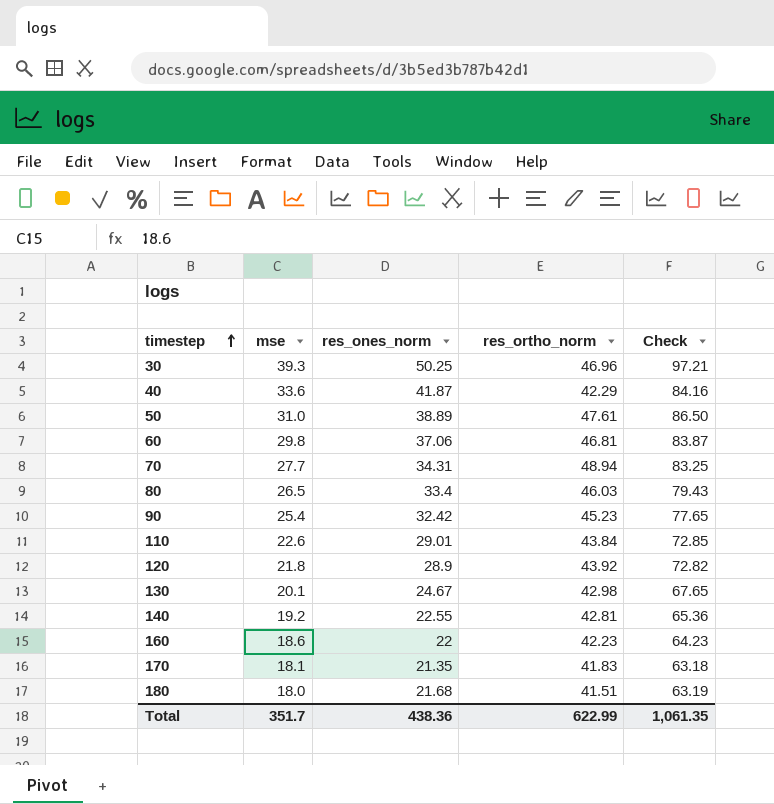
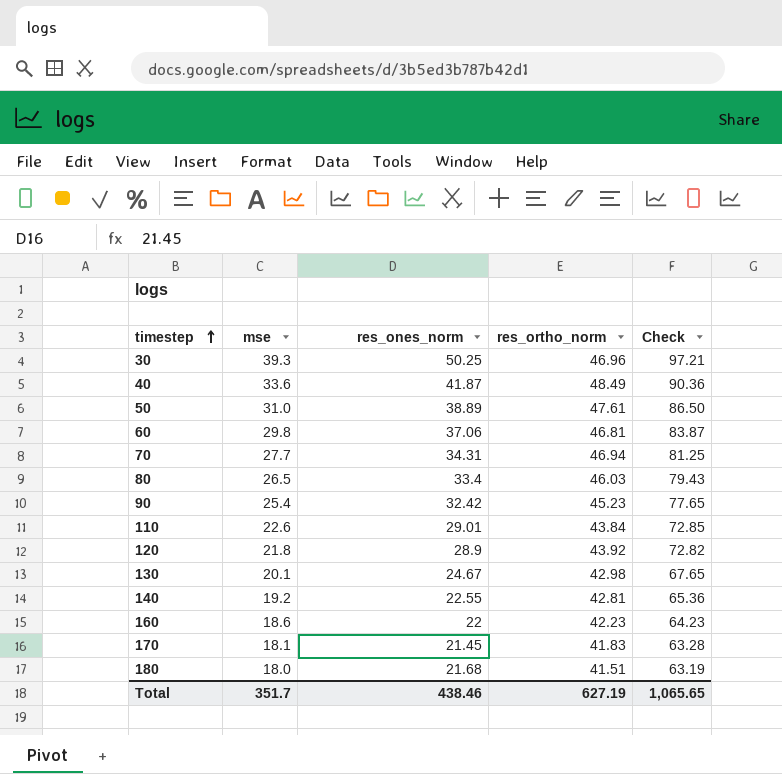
40 | res_ortho_norm: 42.29 -> 48.49
40 | Check: 84.16 -> 90.36
70 | res_ortho_norm: 48.94 -> 46.94
70 | Check: 83.25 -> 81.25
170 | res_ones_norm: 21.35 -> 21.45
170 | Check: 63.18 -> 63.28
Total | res_ones_norm: 438.36 -> 438.46
Total | res_ortho_norm: 622.99 -> 627.19
Total | Check: 1,061.35 -> 1,065.65

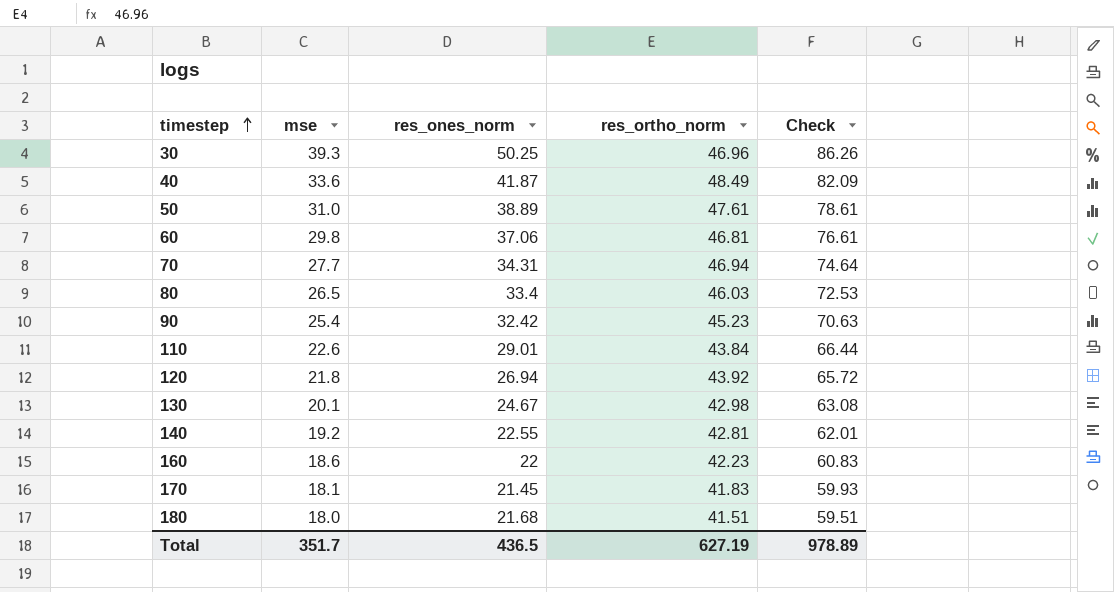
column Check | formula: [res_ones_norm] + [res_ortho_norm] -> [mse] + [res_ortho_norm]
120 | res_ones_norm: 28.9 -> 26.94
Total | res_ones_norm: 438.46 -> 436.5
Total | Check: 1,065.65 -> 978.89

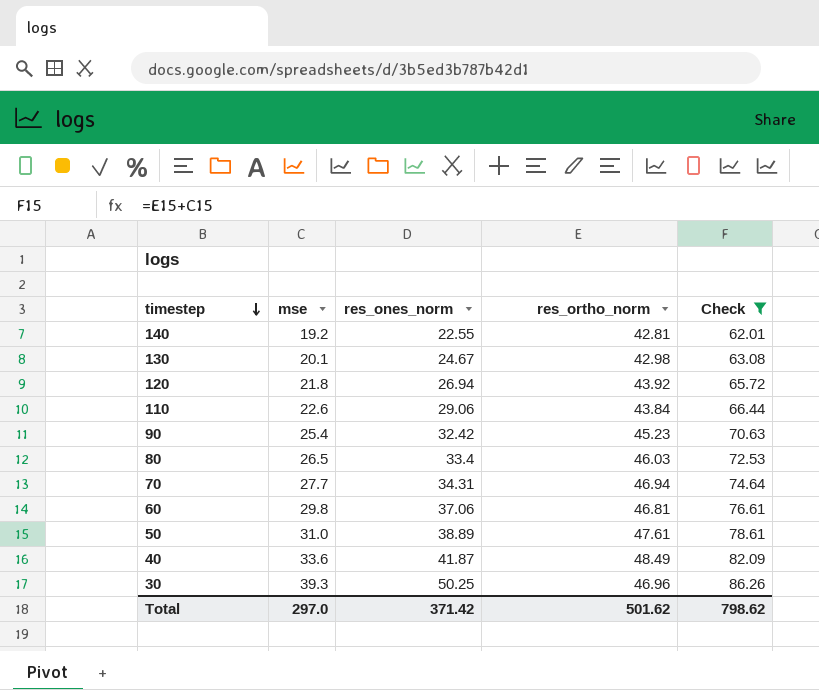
filter: none -> Check >= 62.01
row order: timestep ascending -> timestep descending
110 | res_ones_norm: 29.01 -> 29.06
Total | mse: 351.7 -> 297.0
Total | res_ones_norm: 436.5 -> 371.42
Total | res_ortho_norm: 627.19 -> 501.62
Total | Check: 978.89 -> 798.62

